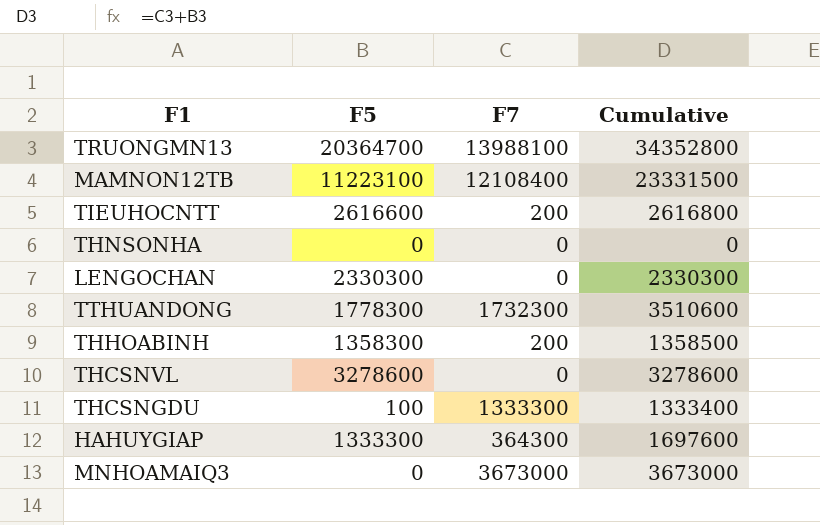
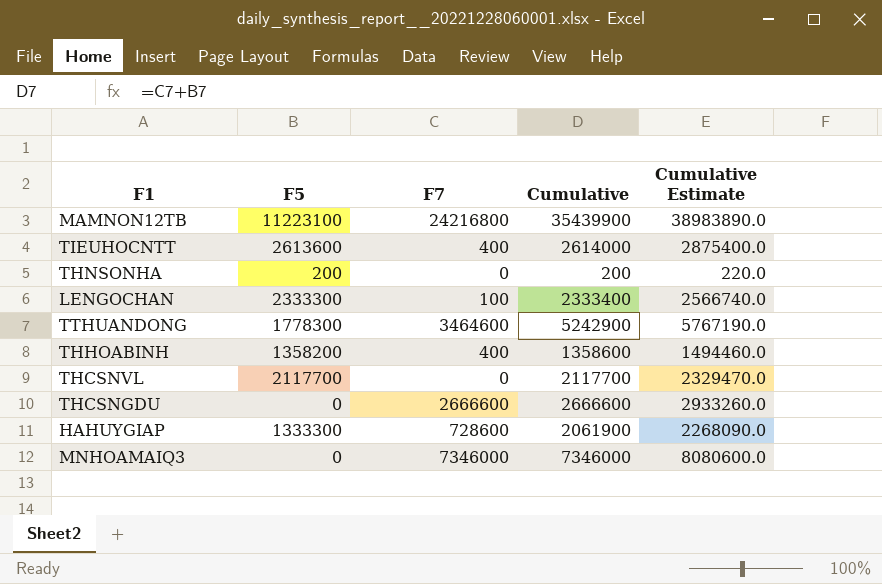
column Cumulative Estimate | formula: none -> [Cumulative] * 1.1
row TRUONGMN13: 20364700 | 13988100 | 34352800 -> none
MAMNON12TB | F7: 12108400 -> 24216800
MAMNON12TB | Cumulative: 23331500 -> 35439900
TIEUHOCNTT | F5: 2616600 -> 2613600
TIEUHOCNTT | F7: 200 -> 400
TIEUHOCNTT | Cumulative: 2616800 -> 2614000
THNSONHA | F5: 0 -> 200
THNSONHA | Cumulative: 0 -> 200
LENGOCHAN | F5: 2330300 -> 2333300
LENGOCHAN | F7: 0 -> 100
LENGOCHAN | Cumulative: 2330300 -> 2333400
TTHUANDONG | F7: 1732300 -> 3464600
TTHUANDONG | Cumulative: 3510600 -> 5242900
THHOABINH | F5: 1358300 -> 1358200
THHOABINH | F7: 200 -> 400
THHOABINH | Cumulative: 1358500 -> 1358600
THCSNVL | F5: 3278600 -> 2117700
THCSNVL | Cumulative: 3278600 -> 2117700
THCSNGDU | F5: 100 -> 0
THCSNGDU | F7: 1333300 -> 2666600
THCSNGDU | Cumulative: 1333400 -> 2666600
HAHUYGIAP | F7: 364300 -> 728600
HAHUYGIAP | Cumulative: 1697600 -> 2061900
MNHOAMAIQ3 | F7: 3673000 -> 7346000
MNHOAMAIQ3 | Cumulative: 3673000 -> 7346000

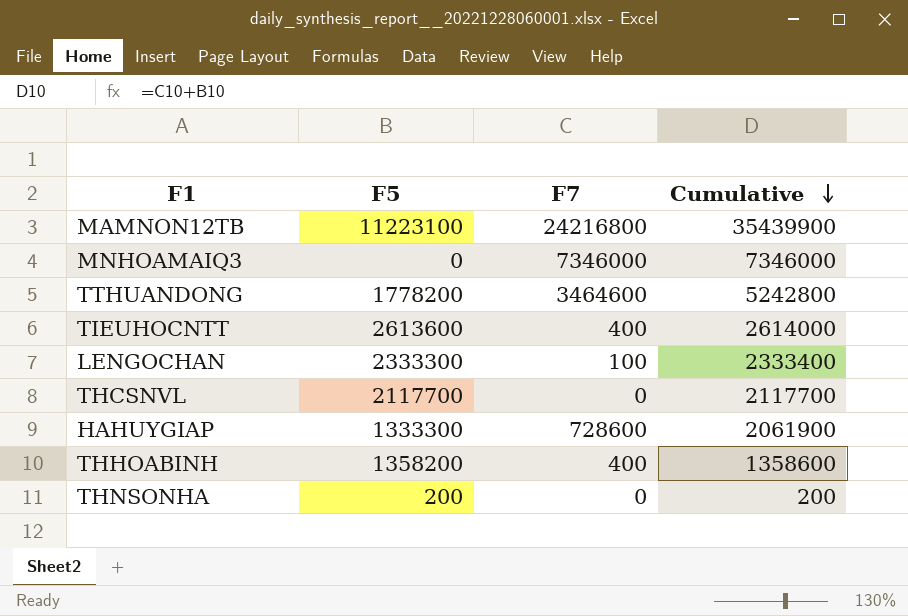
row order: none -> Cumulative descending
column Cumulative Estimate | formula: [Cumulative] * 1.1 -> none
row THCSNGDU: 0 | 2666600 | 2666600 | 2933260.0 -> none
TTHUANDONG | F5: 1778300 -> 1778200
TTHUANDONG | Cumulative: 5242900 -> 5242800

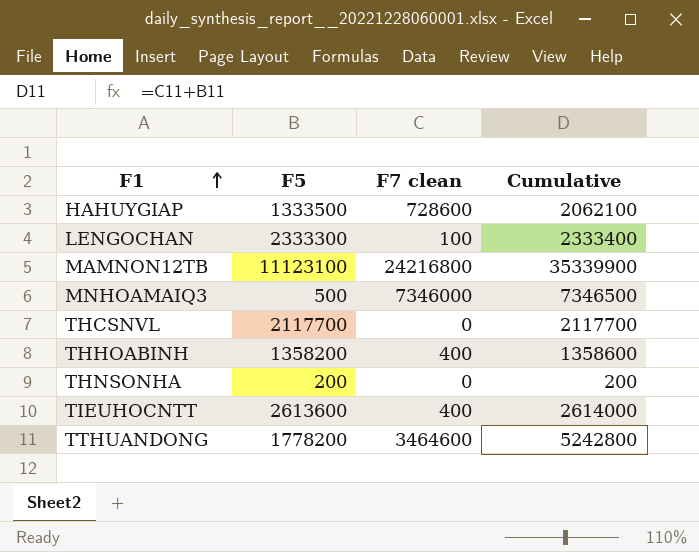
row order: Cumulative descending -> F1 ascending
column name: F7 -> F7 clean
HAHUYGIAP | F5: 1333300 -> 1333500
HAHUYGIAP | Cumulative: 2061900 -> 2062100
MAMNON12TB | F5: 11223100 -> 11123100
MAMNON12TB | Cumulative: 35439900 -> 35339900
MNHOAMAIQ3 | F5: 0 -> 500
MNHOAMAIQ3 | Cumulative: 7346000 -> 7346500

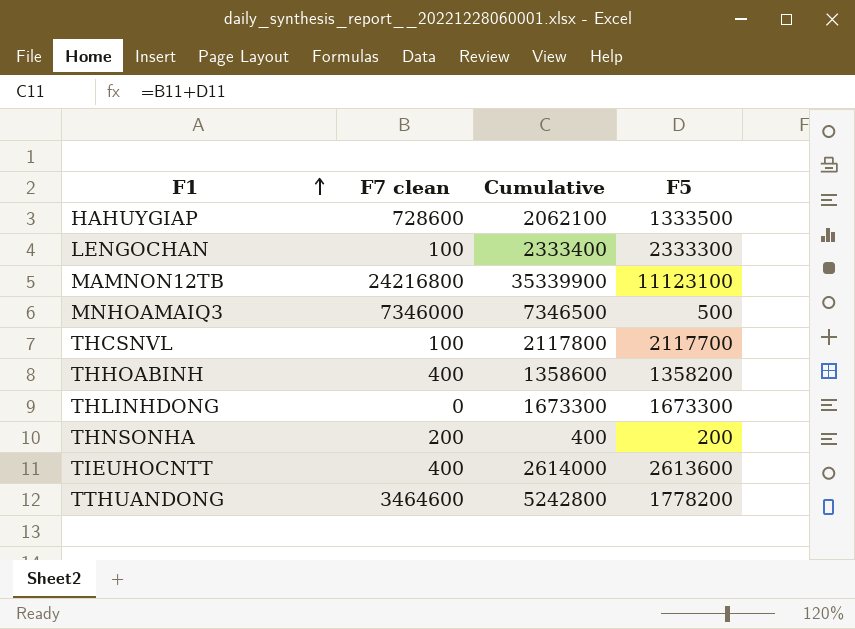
column F5 | position: 2 -> 4
THCSNVL | F7 clean: 0 -> 100
THCSNVL | Cumulative: 2117700 -> 2117800
row THLINHDONG: none -> 0 | 1673300 | 1673300
THNSONHA | F7 clean: 0 -> 200
THNSONHA | Cumulative: 200 -> 400

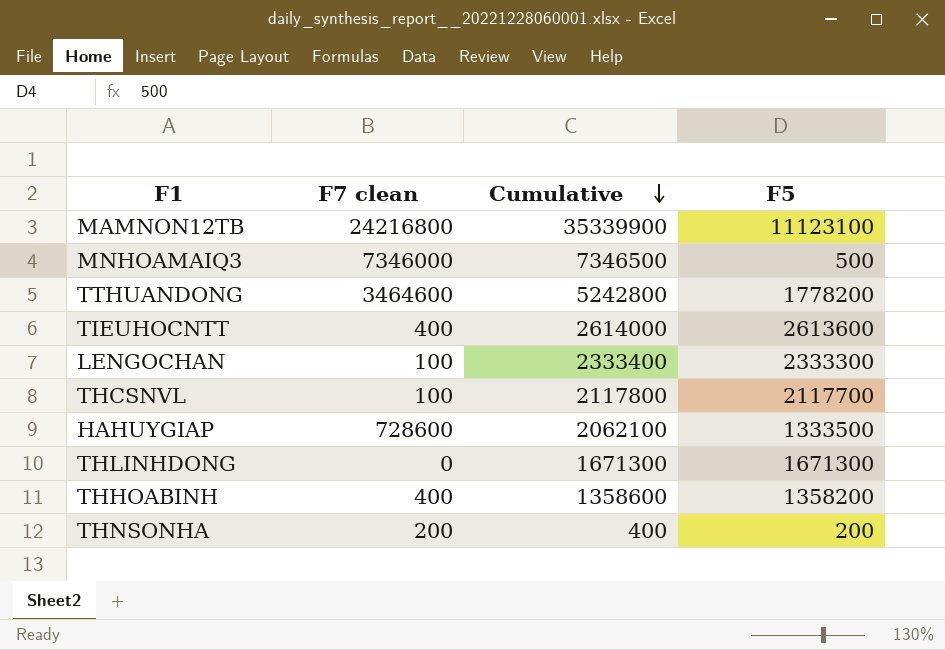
row order: F1 ascending -> Cumulative descending
THLINHDONG | Cumulative: 1673300 -> 1671300
THLINHDONG | F5: 1673300 -> 1671300

